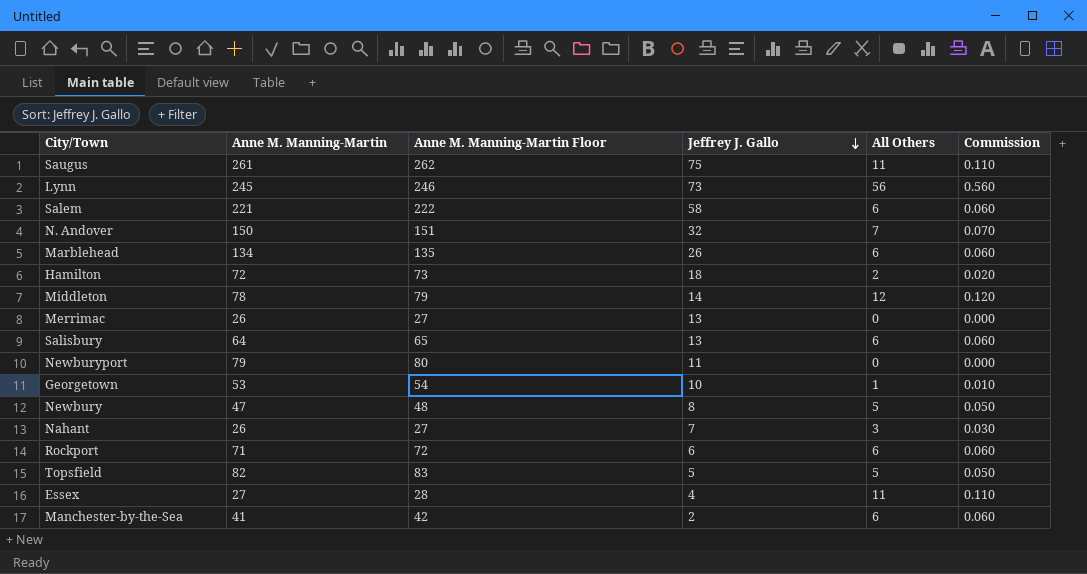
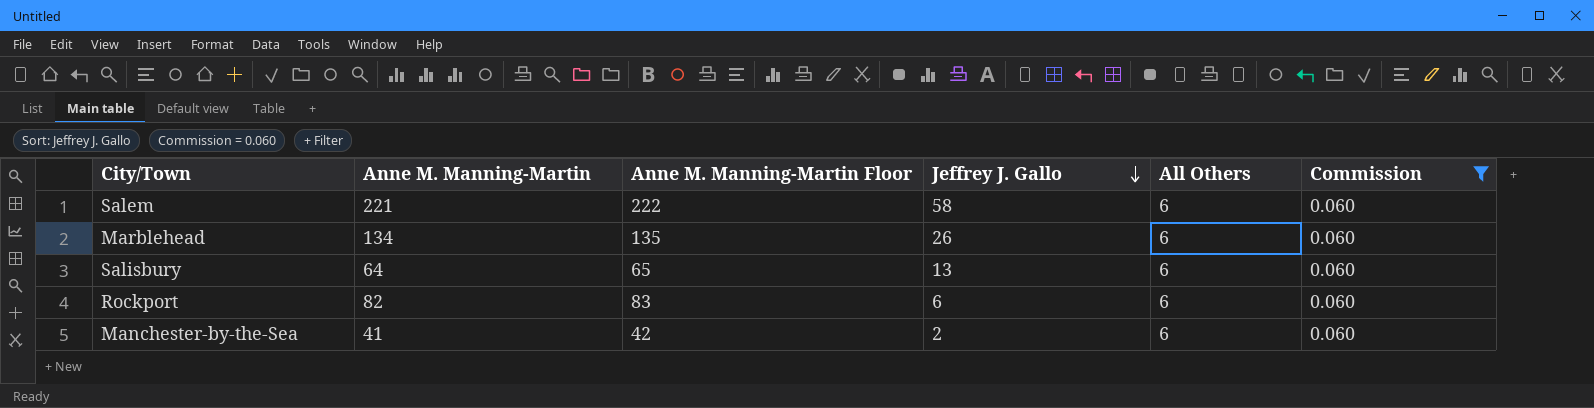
filter: none -> Commission = 0.060
Rockport | Anne M. Manning-Martin: 71 -> 82
Rockport | Anne M. Manning-Martin Floor: 72 -> 83

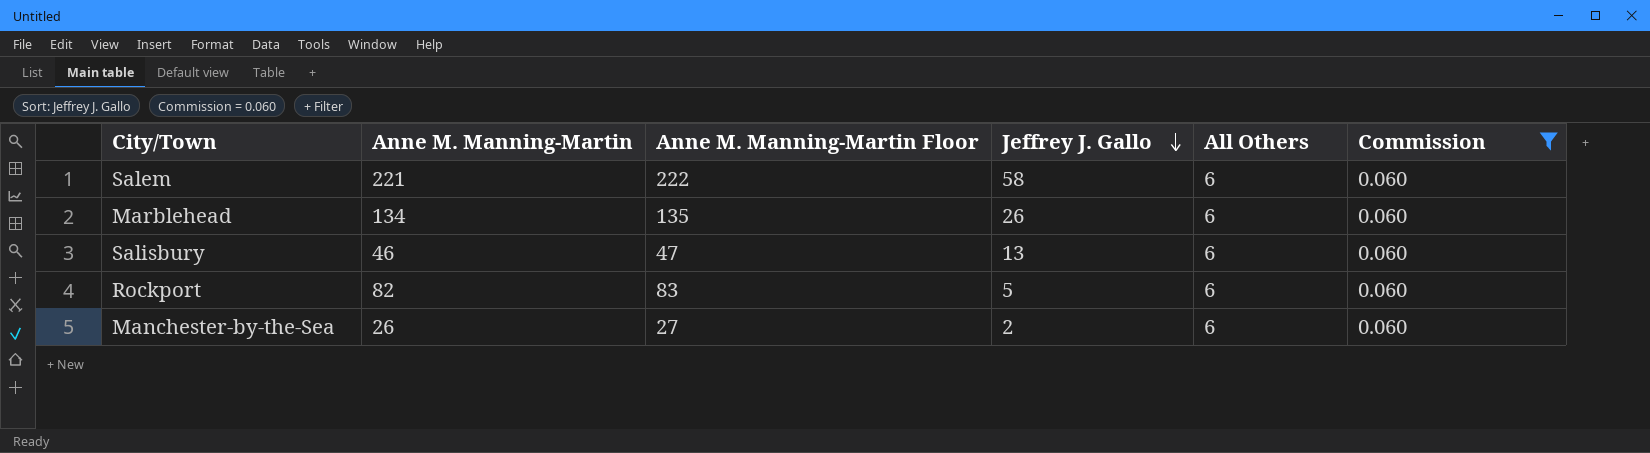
Salisbury | Anne M. Manning-Martin: 64 -> 46
Salisbury | Anne M. Manning-Martin Floor: 65 -> 47
Rockport | Jeffrey J. Gallo: 6 -> 5
Manchester-by-the-Sea | Anne M. Manning-Martin: 41 -> 26
Manchester-by-the-Sea | Anne M. Manning-Martin Floor: 42 -> 27

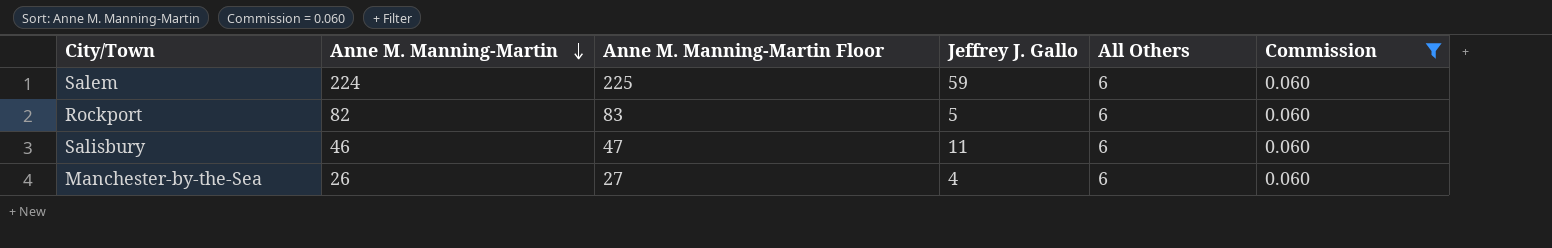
row order: Jeffrey J. Gallo descending -> Anne M. Manning-Martin descending
row Marblehead: 134 | 135 | 26 | 6 | 0.060 -> none
Salem | Anne M. Manning-Martin: 221 -> 224
Salem | Anne M. Manning-Martin Floor: 222 -> 225
Salem | Jeffrey J. Gallo: 58 -> 59
Salisbury | Jeffrey J. Gallo: 13 -> 11
Manchester-by-the-Sea | Jeffrey J. Gallo: 2 -> 4

